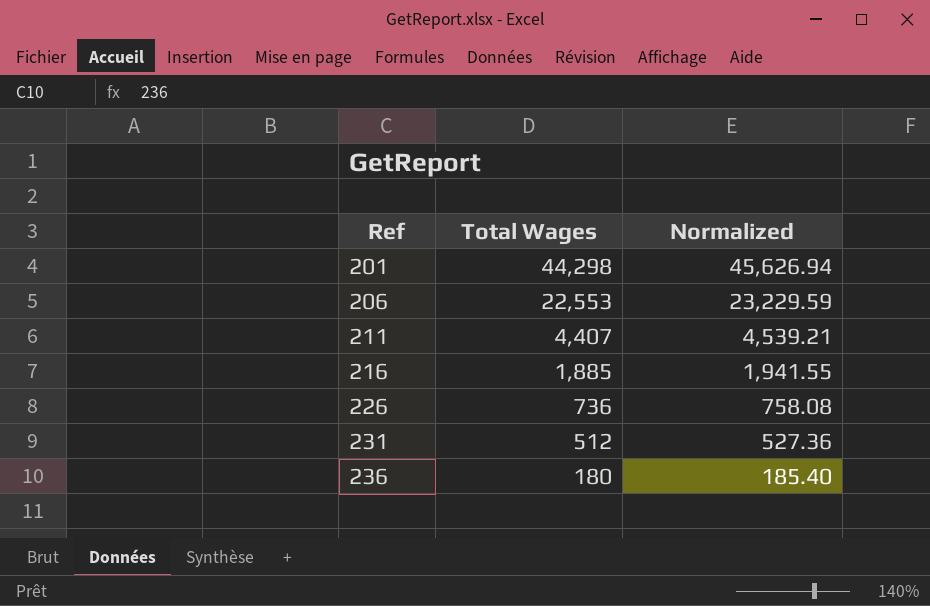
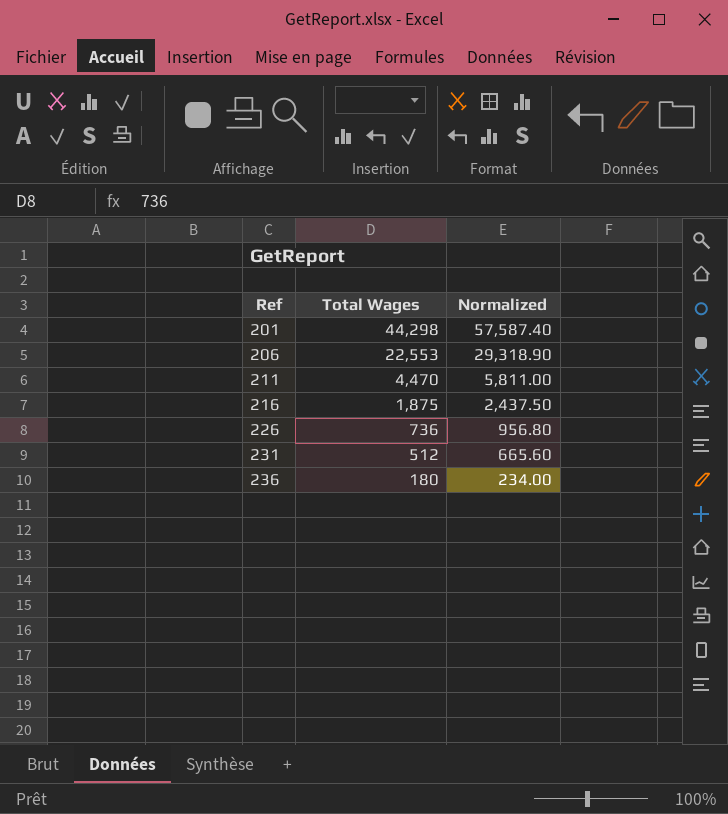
column Normalized | formula: [Total Wages] * 1.03 -> [Total Wages] * 1.3
211 | Total Wages: 4,407 -> 4,470
216 | Total Wages: 1,885 -> 1,875

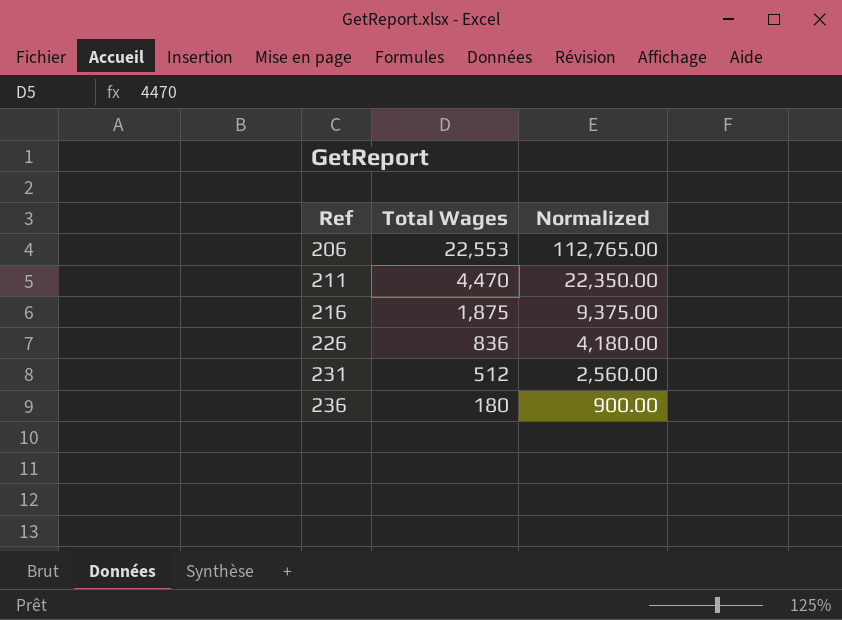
column Normalized | formula: [Total Wages] * 1.3 -> [Total Wages] * 5
row 201: 44,298 | 57,587.40 -> none
226 | Total Wages: 736 -> 836

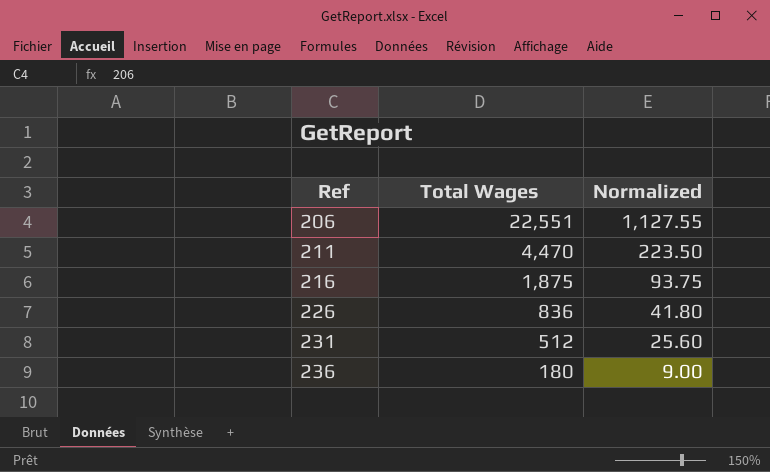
column Normalized | formula: [Total Wages] * 5 -> [Total Wages] * 0.05
206 | Total Wages: 22,553 -> 22,551

